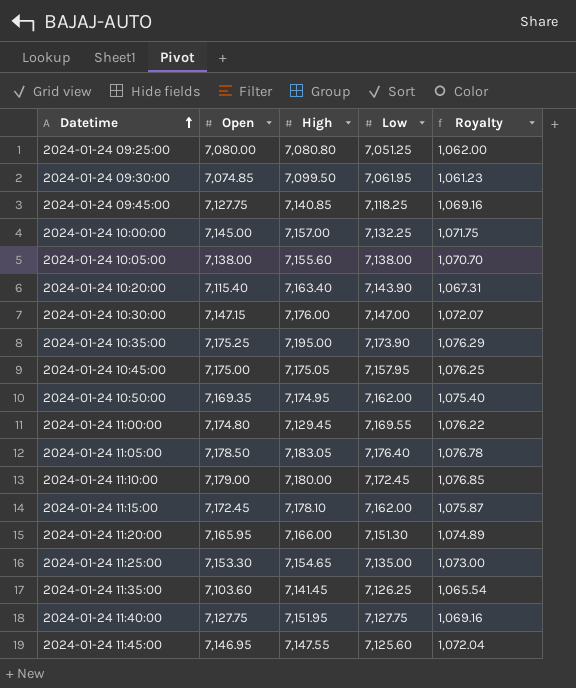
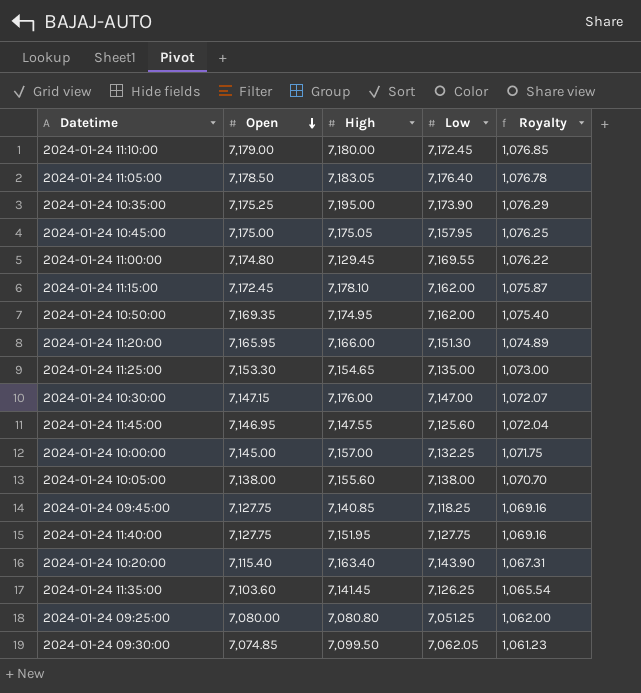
row order: Datetime ascending -> Open descending
2024-01-24 09:30:00 | Low: 7,061.95 -> 7,062.05

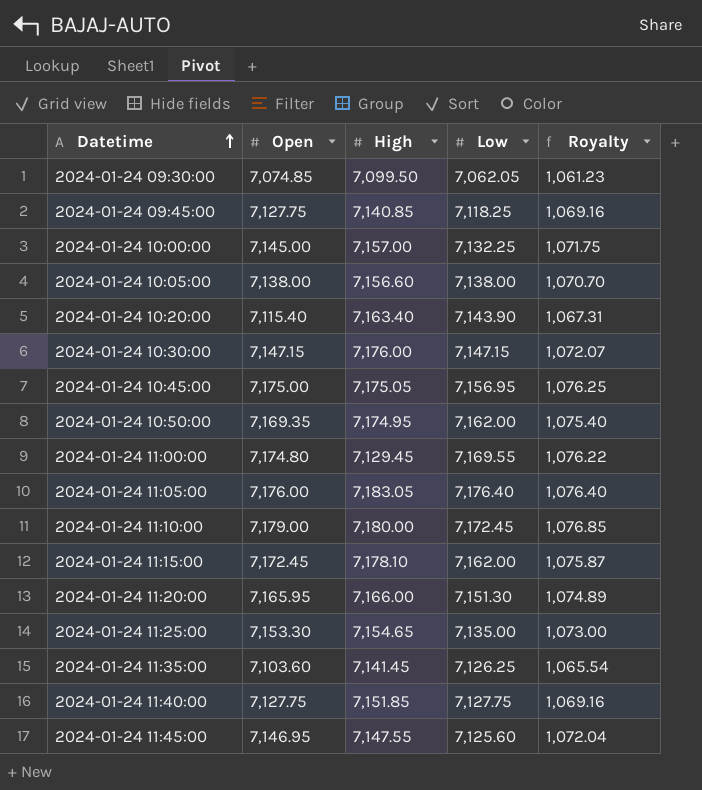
row order: Open descending -> Datetime ascending
row 2024-01-24 10:35:00: 7,175.25 | 7,195.00 | 7,173.90 | 1,076.29 -> none
row 2024-01-24 09:25:00: 7,080.00 | 7,080.80 | 7,051.25 | 1,062.00 -> none
2024-01-24 10:05:00 | High: 7,155.60 -> 7,156.60
2024-01-24 10:30:00 | Low: 7,147.00 -> 7,147.15
2024-01-24 10:45:00 | Low: 7,157.95 -> 7,156.95
2024-01-24 11:05:00 | Open: 7,178.50 -> 7,176.00
2024-01-24 11:05:00 | Royalty: 1,076.78 -> 1,076.40
2024-01-24 11:40:00 | High: 7,151.95 -> 7,151.85

